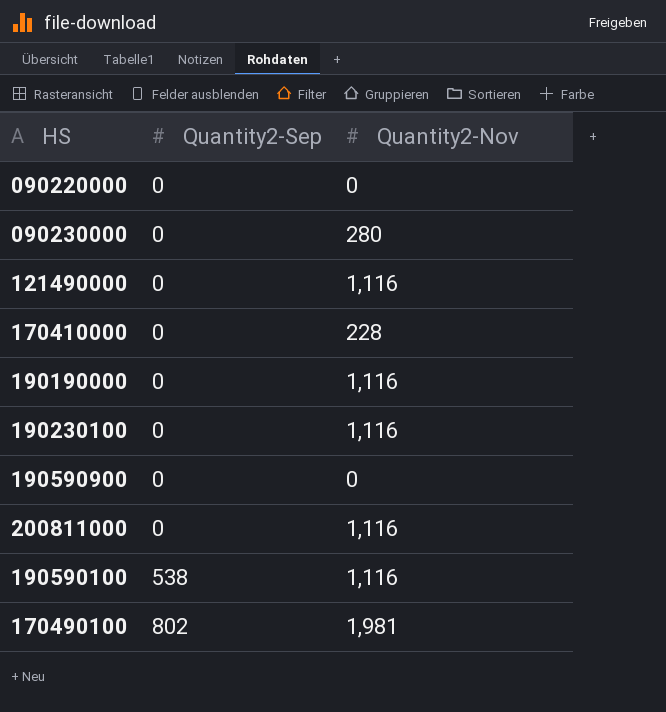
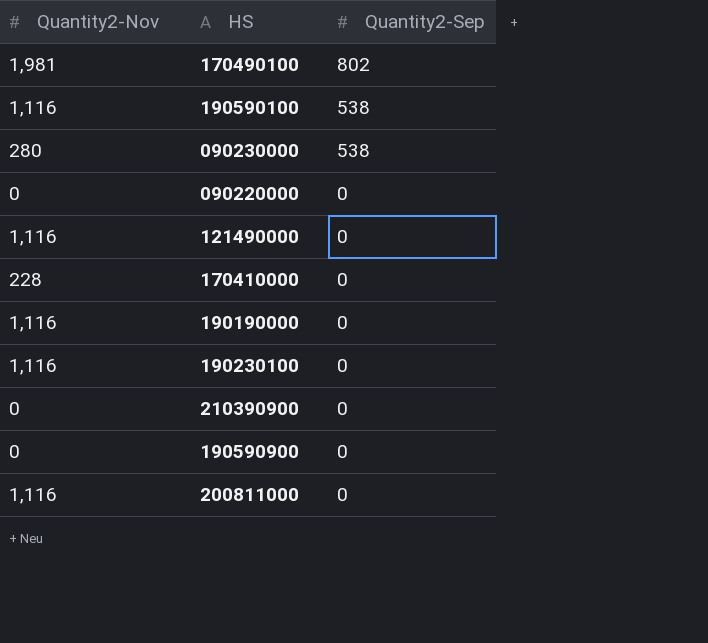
row order: Quantity2-Sep ascending -> Quantity2-Sep descending
column Quantity2-Nov | position: 3 -> 1
090230000 | Quantity2-Sep: 0 -> 538
row 210390900: none -> 0 | 0

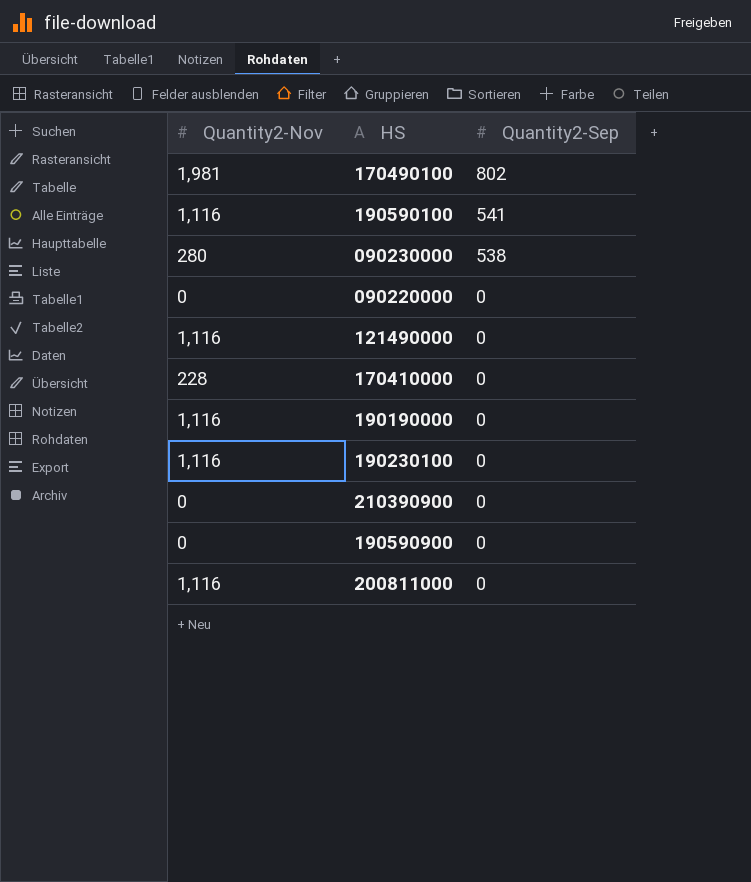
190590100 | Quantity2-Sep: 538 -> 541

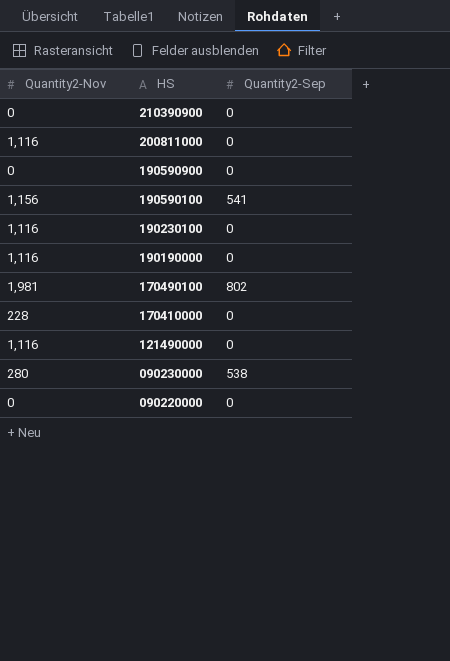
row order: Quantity2-Sep descending -> HS descending
190590100 | Quantity2-Nov: 1,116 -> 1,156

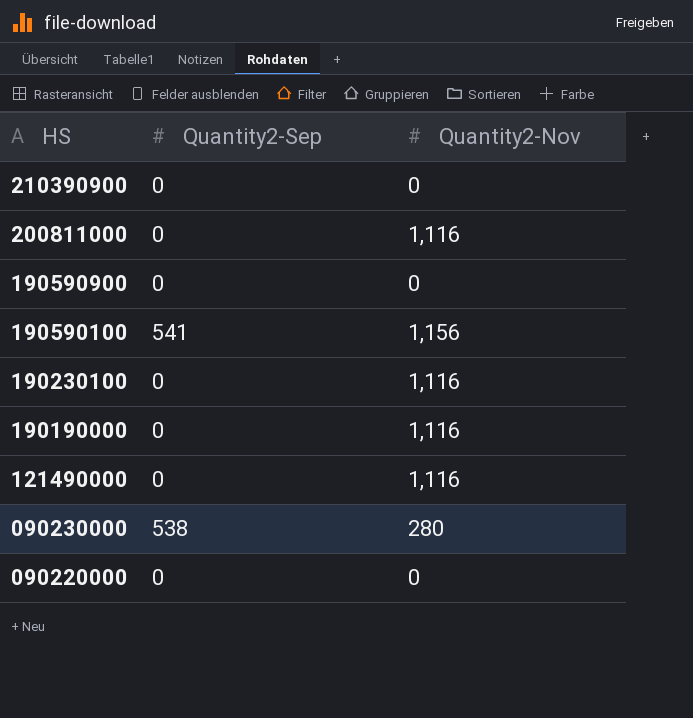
column Quantity2-Nov | position: 1 -> 3
row 170490100: 1,981 | 802 -> none
row 170410000: 228 | 0 -> none

